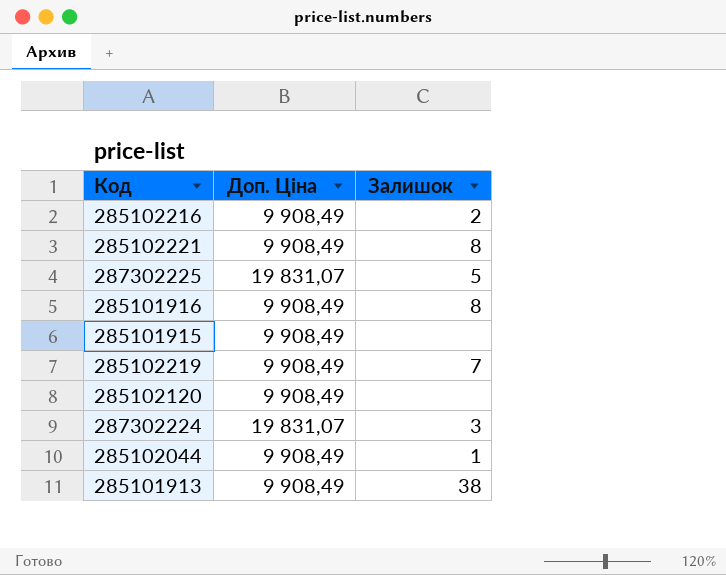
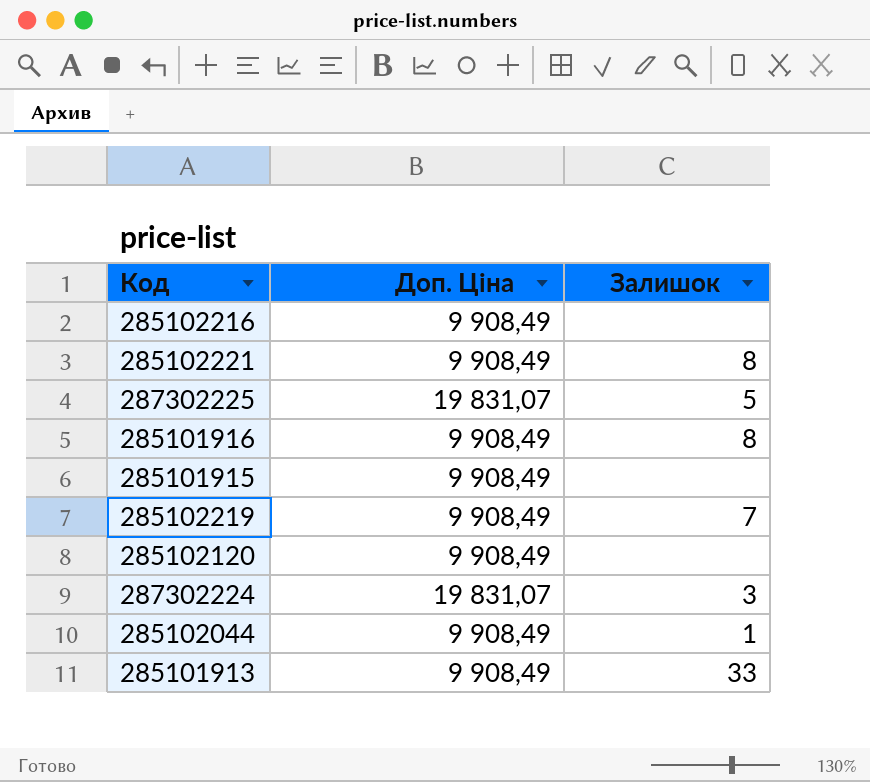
285102216 | Залишок: 2 -> none
285101913 | Залишок: 38 -> 33

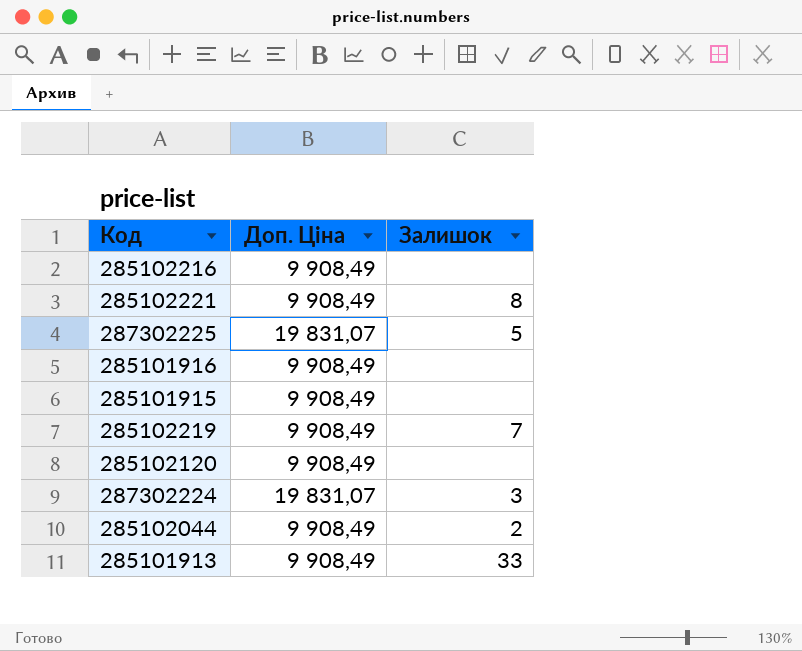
285101916 | Залишок: 8 -> none
285102044 | Залишок: 1 -> 2

